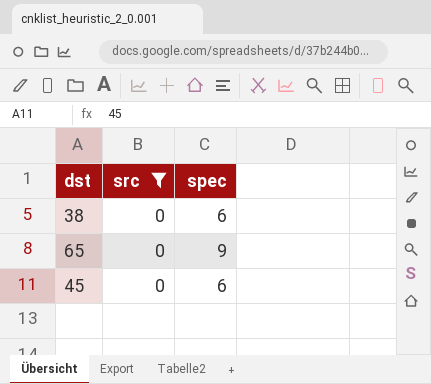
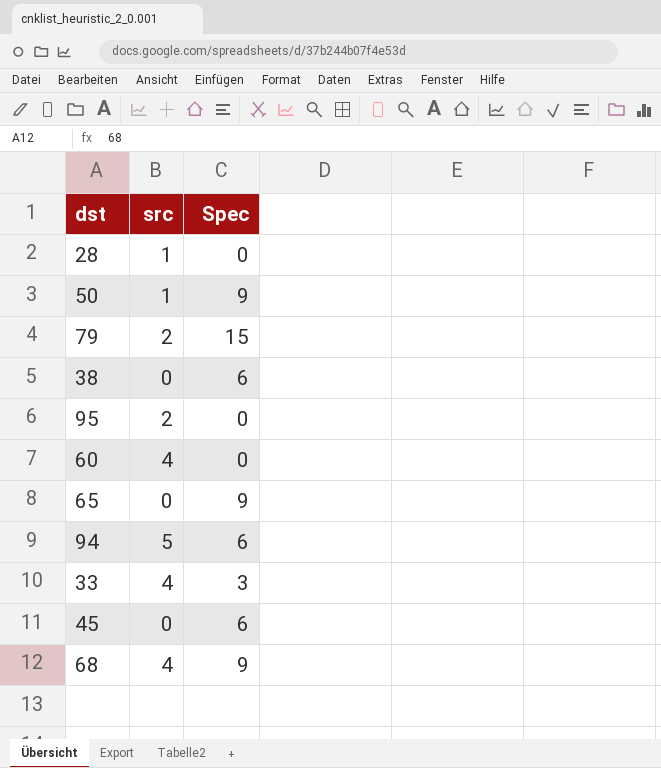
filter: src = 0 -> none
column name: spec -> Spec

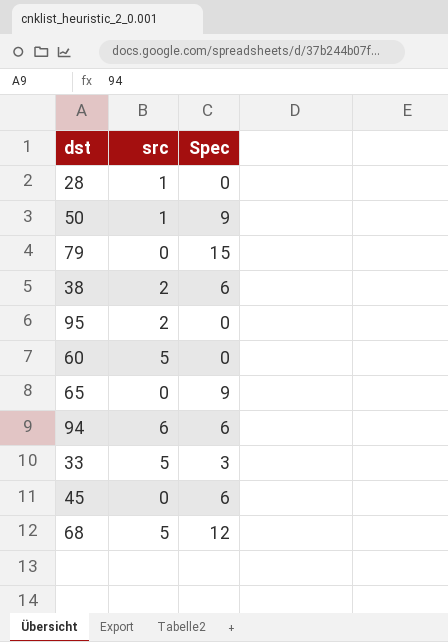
79 | src: 2 -> 0
38 | src: 0 -> 2
60 | src: 4 -> 5
94 | src: 5 -> 6
33 | src: 4 -> 5
68 | src: 4 -> 5
68 | Spec: 9 -> 12

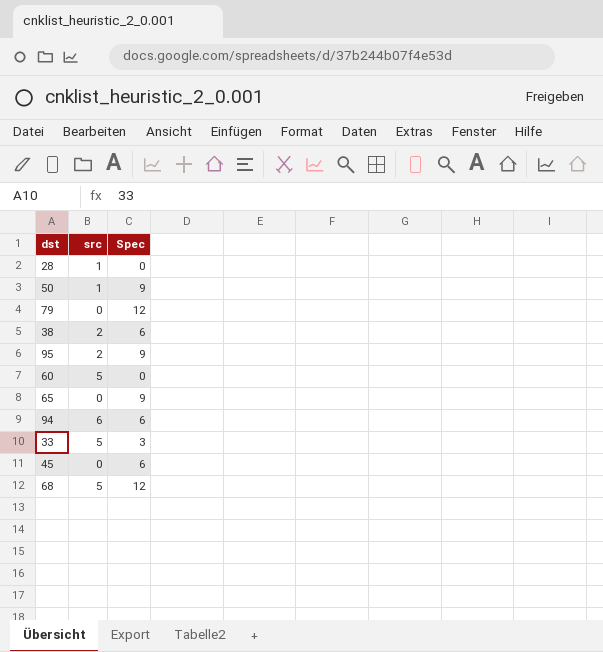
79 | Spec: 15 -> 12
95 | Spec: 0 -> 9

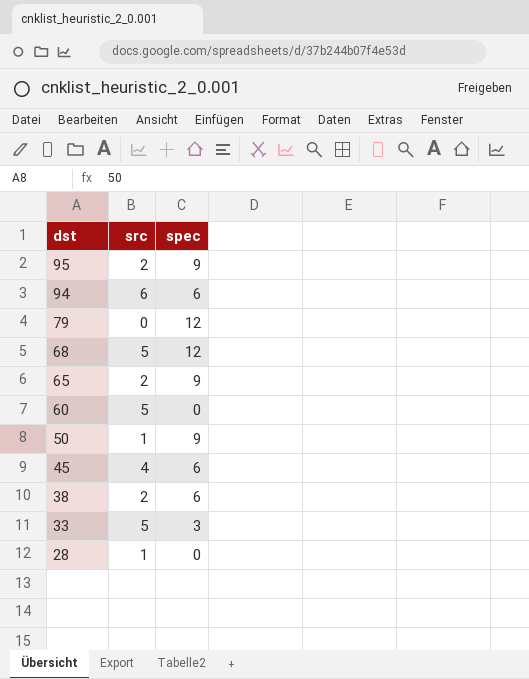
row order: none -> dst descending
column name: Spec -> spec
65 | src: 0 -> 2
45 | src: 0 -> 4

